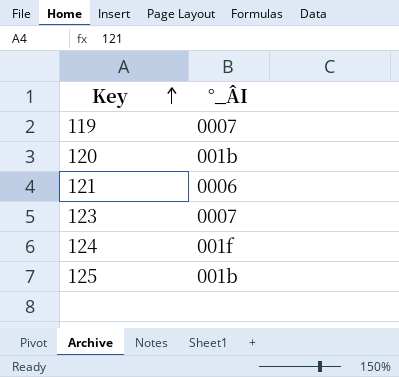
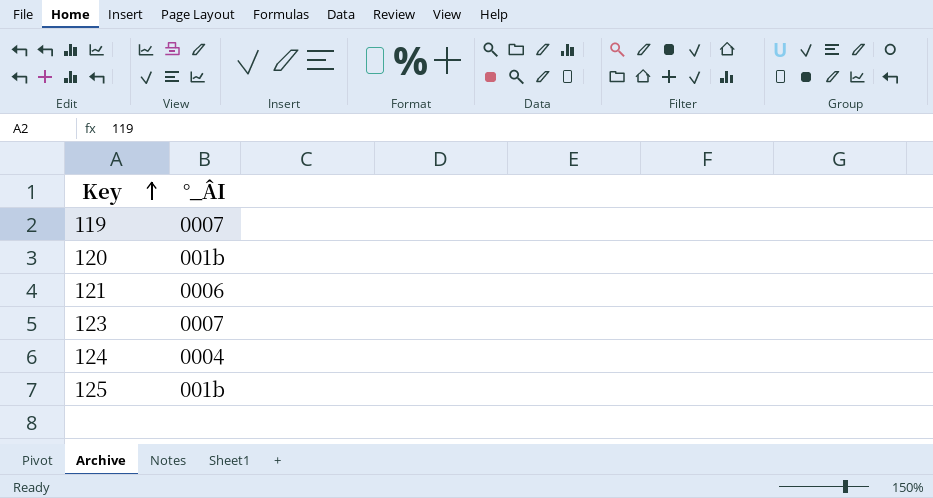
124 | °_ÂI: 001f -> 0004

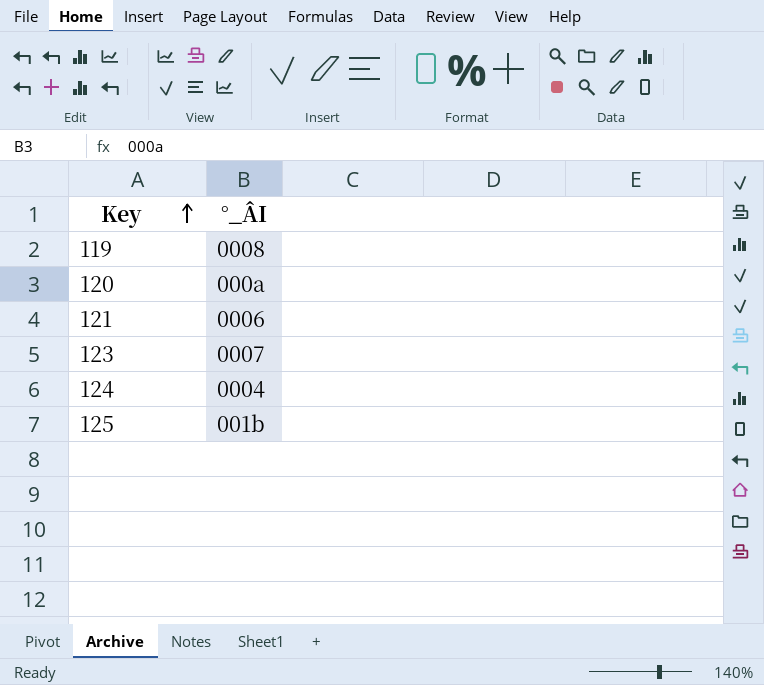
119 | °_ÂI: 0007 -> 0008
120 | °_ÂI: 001b -> 000a

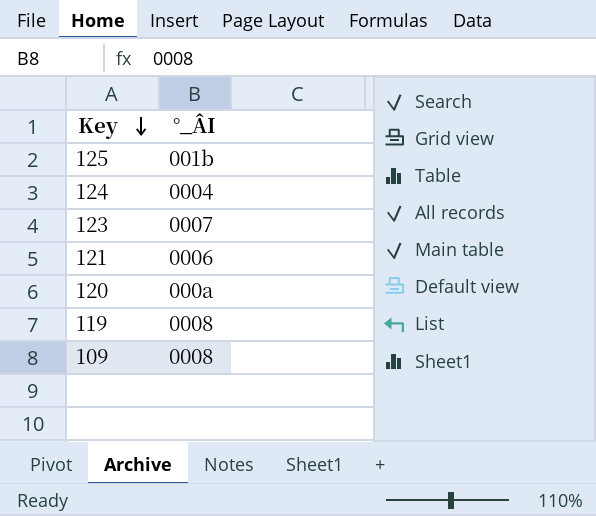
row order: Key ascending -> Key descending
row 109: none -> 0008

